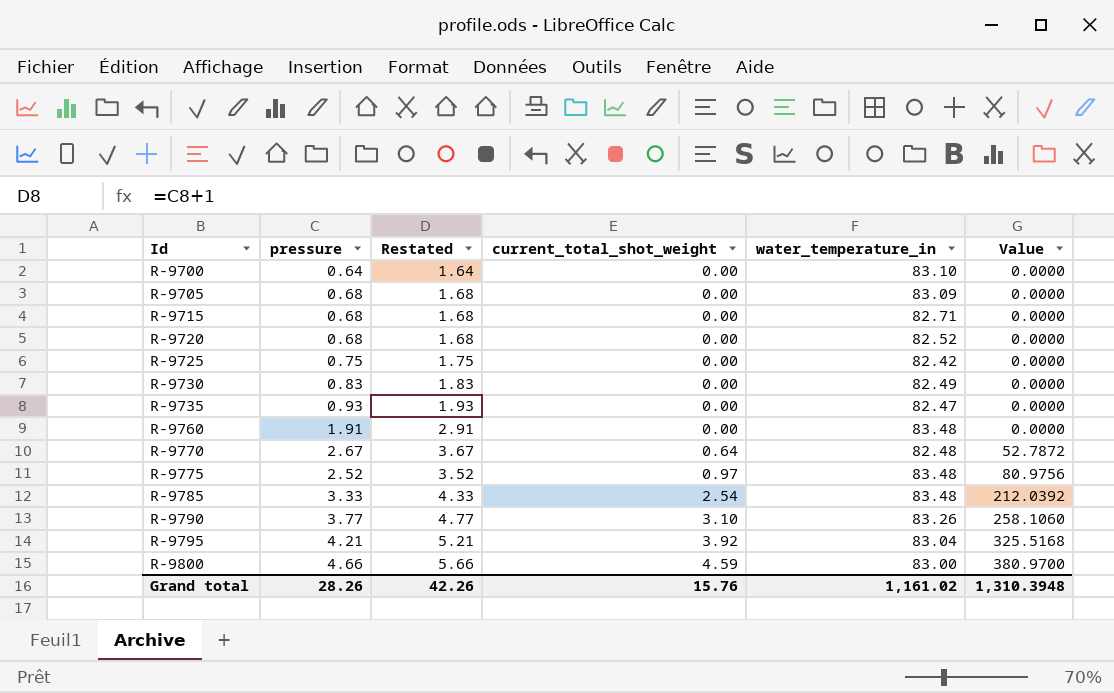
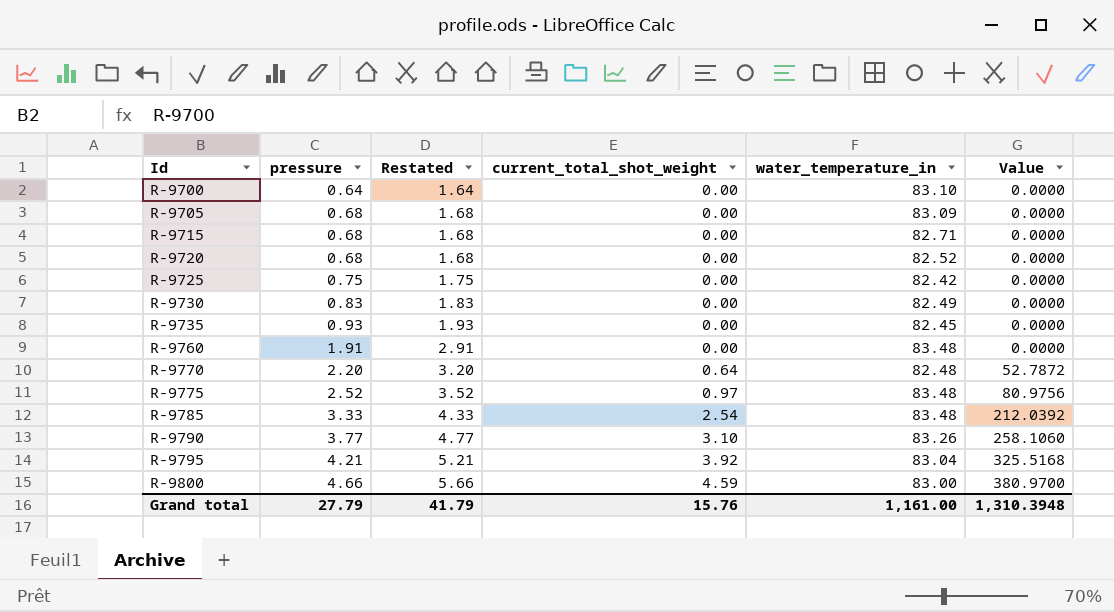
R-9735 | water_temperature_in: 82.47 -> 82.45
R-9770 | pressure: 2.67 -> 2.20
R-9770 | Restated: 3.67 -> 3.20
Grand total | pressure: 28.26 -> 27.79
Grand total | Restated: 42.26 -> 41.79
Grand total | water_temperature_in: 1,161.02 -> 1,161.00

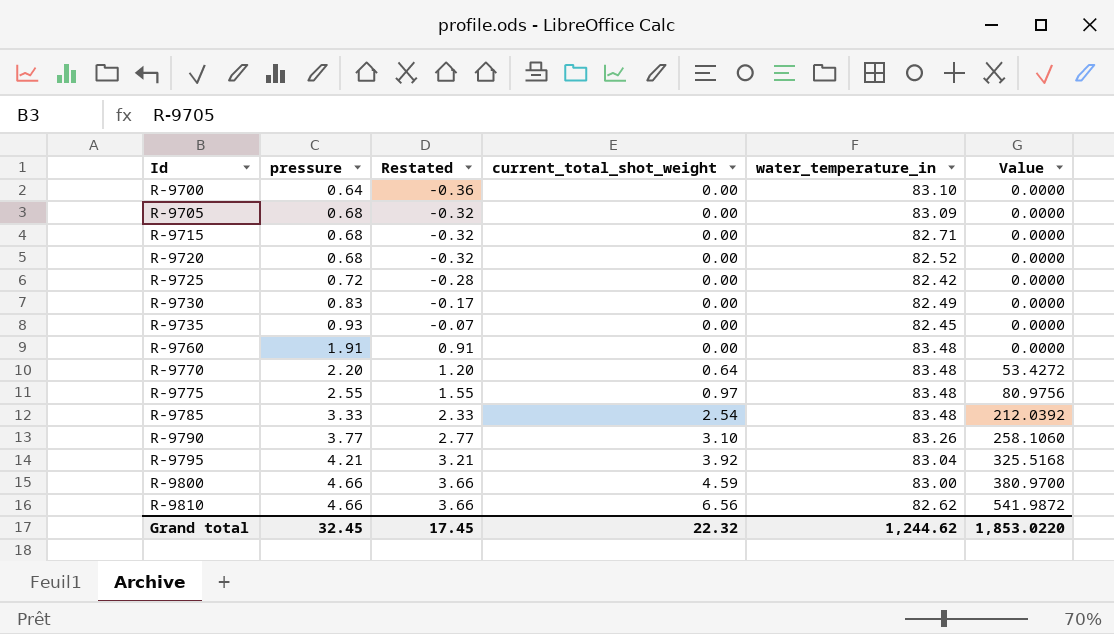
column Restated | formula: [pressure] + 1 -> [pressure] - 1
R-9725 | pressure: 0.75 -> 0.72
R-9770 | water_temperature_in: 82.48 -> 83.48
R-9770 | Value: 52.7872 -> 53.4272
R-9775 | pressure: 2.52 -> 2.55
row R-9810: none -> 4.66 | 3.66 | 6.56 | 82.62 | 541.9872
Grand total | pressure: 27.79 -> 32.45
Grand total | Restated: 41.79 -> 17.45
Grand total | current_total_shot_weight: 15.76 -> 22.32
Grand total | water_temperature_in: 1,161.00 -> 1,244.62
Grand total | Value: 1,310.3948 -> 1,853.0220

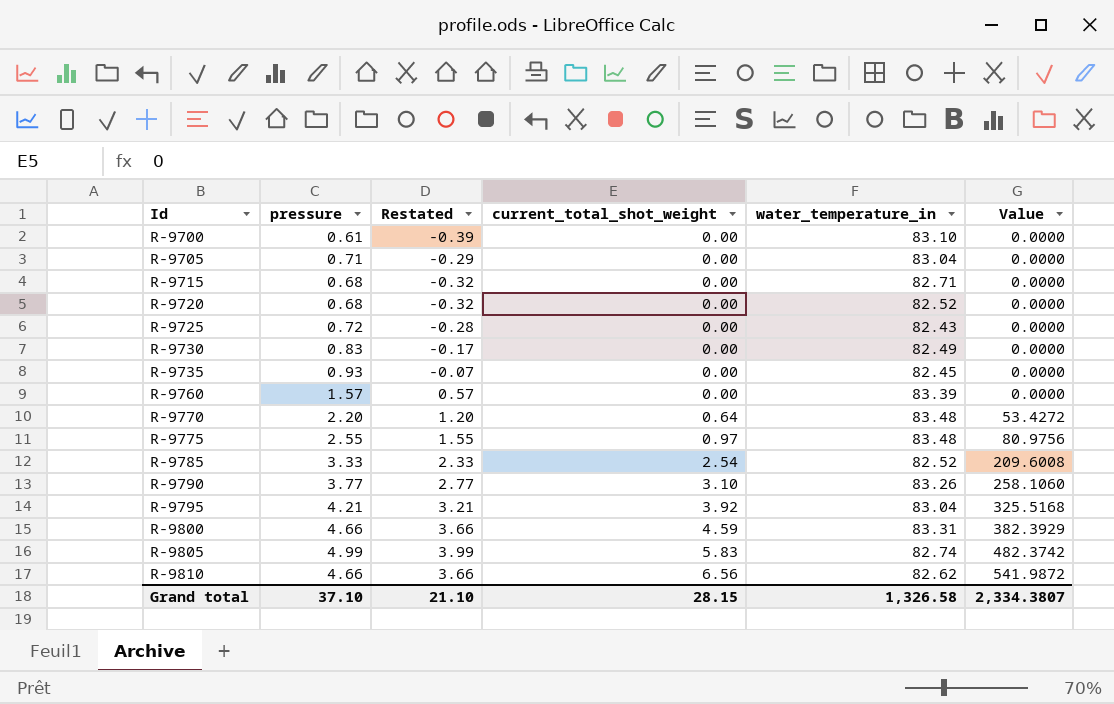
R-9700 | pressure: 0.64 -> 0.61
R-9700 | Restated: -0.36 -> -0.39
R-9705 | pressure: 0.68 -> 0.71
R-9705 | Restated: -0.32 -> -0.29
R-9705 | water_temperature_in: 83.09 -> 83.04
R-9725 | water_temperature_in: 82.42 -> 82.43
R-9760 | pressure: 1.91 -> 1.57
R-9760 | Restated: 0.91 -> 0.57
R-9760 | water_temperature_in: 83.48 -> 83.39
R-9785 | water_temperature_in: 83.48 -> 82.52
R-9785 | Value: 212.0392 -> 209.6008
R-9800 | water_temperature_in: 83.00 -> 83.31
R-9800 | Value: 380.9700 -> 382.3929
row R-9805: none -> 4.99 | 3.99 | 5.83 | 82.74 | 482.3742
Grand total | pressure: 32.45 -> 37.10
Grand total | Restated: 17.45 -> 21.10
Grand total | current_total_shot_weight: 22.32 -> 28.15
Grand total | water_temperature_in: 1,244.62 -> 1,326.58
Grand total | Value: 1,853.0220 -> 2,334.3807

